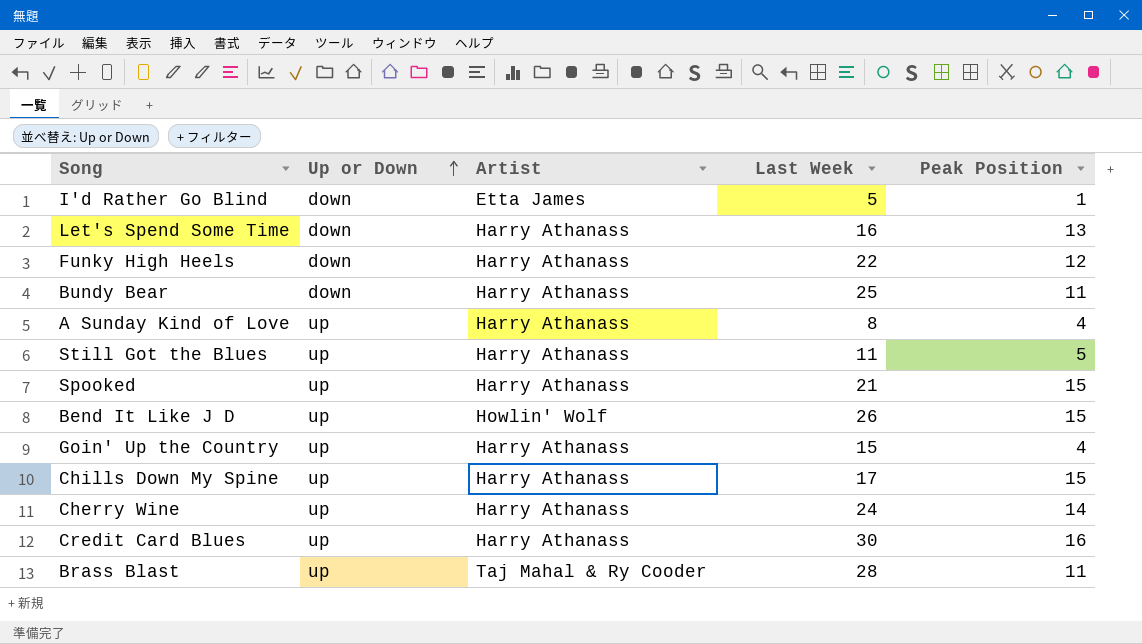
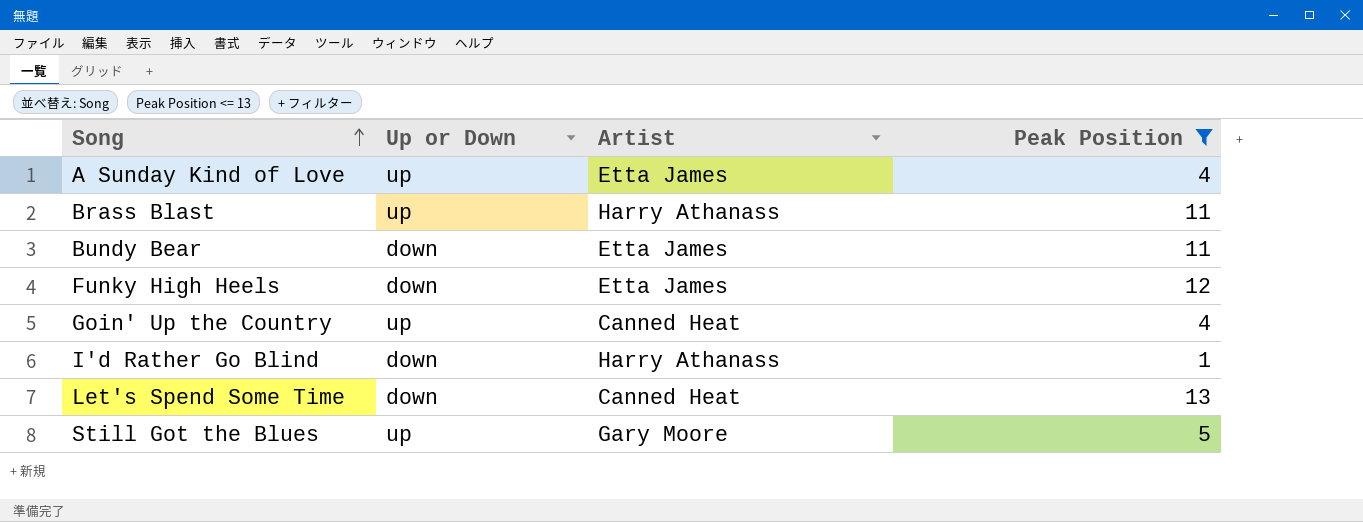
filter: none -> Peak Position <= 13
row order: Up or Down ascending -> Song ascending
column Last Week | position: 4 -> none
A Sunday Kind of Love | Artist: Harry Athanass -> Etta James
Brass Blast | Artist: Taj Mahal & Ry Cooder -> Harry Athanass
Bundy Bear | Artist: Harry Athanass -> Etta James
Funky High Heels | Artist: Harry Athanass -> Etta James
Goin' Up the Country | Artist: Harry Athanass -> Canned Heat
I'd Rather Go Blind | Artist: Etta James -> Harry Athanass
Let's Spend Some Time | Artist: Harry Athanass -> Canned Heat
Still Got the Blues | Artist: Harry Athanass -> Gary Moore

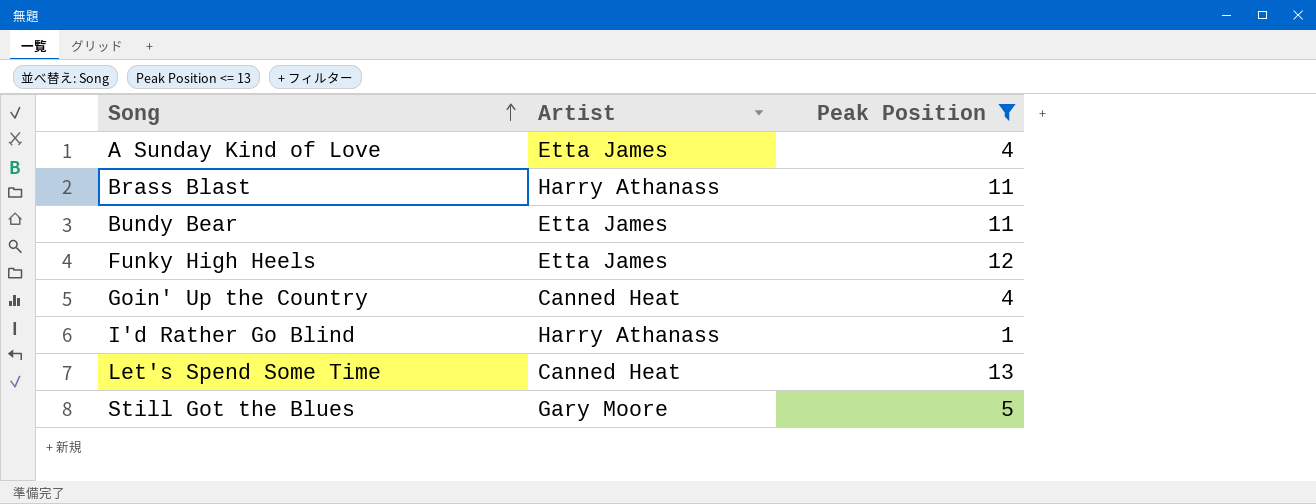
column Up or Down | position: 2 -> none

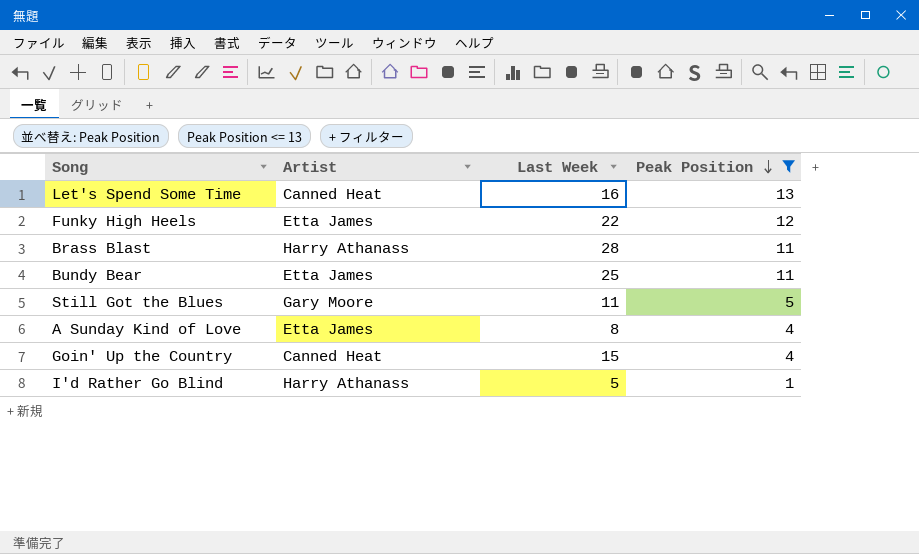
row order: Song ascending -> Peak Position descending
column Last Week | position: none -> 3

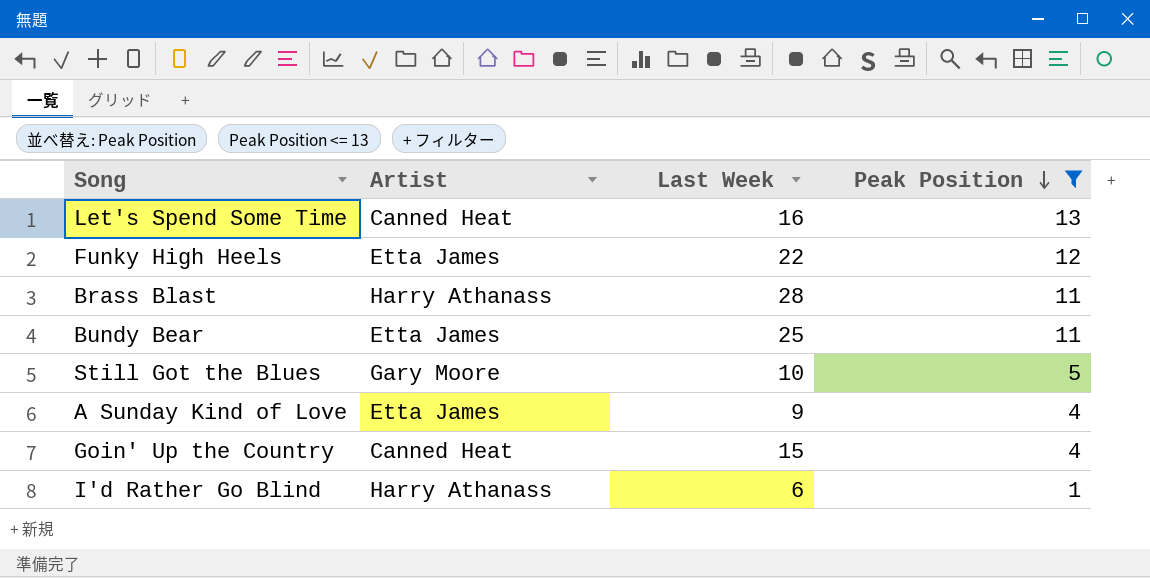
Still Got the Blues | Last Week: 11 -> 10
A Sunday Kind of Love | Last Week: 8 -> 9
I'd Rather Go Blind | Last Week: 5 -> 6

